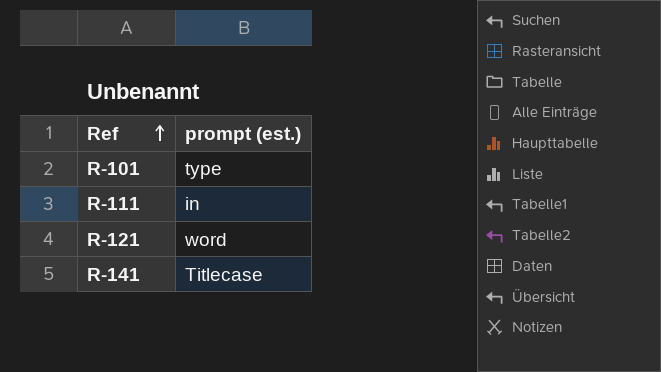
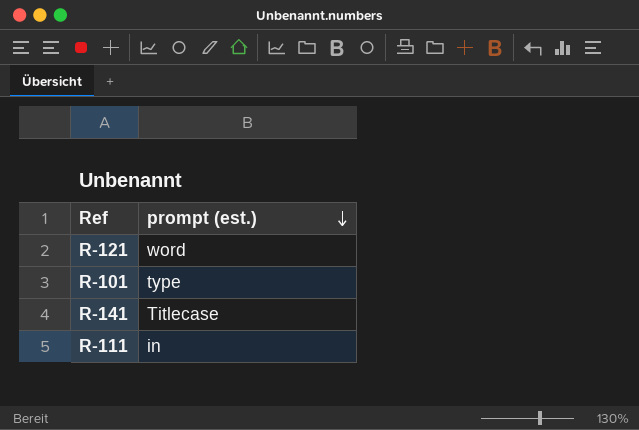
row order: Ref ascending -> prompt (est.) descending

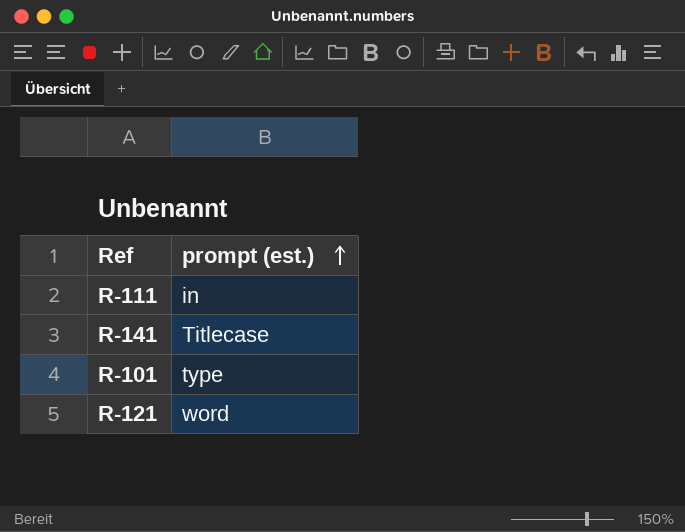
row order: prompt (est.) descending -> prompt (est.) ascending

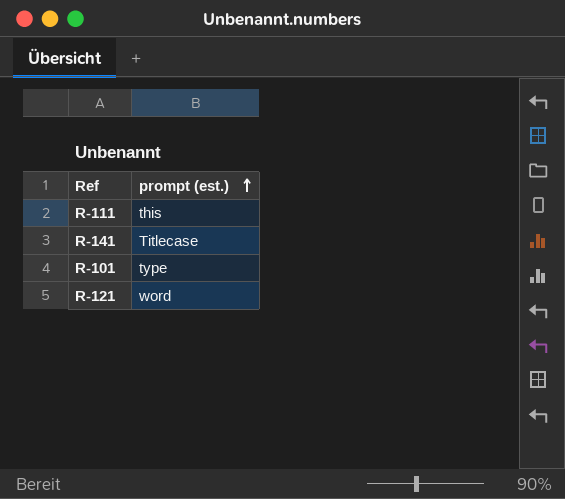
R-111 | prompt (est.): in -> this

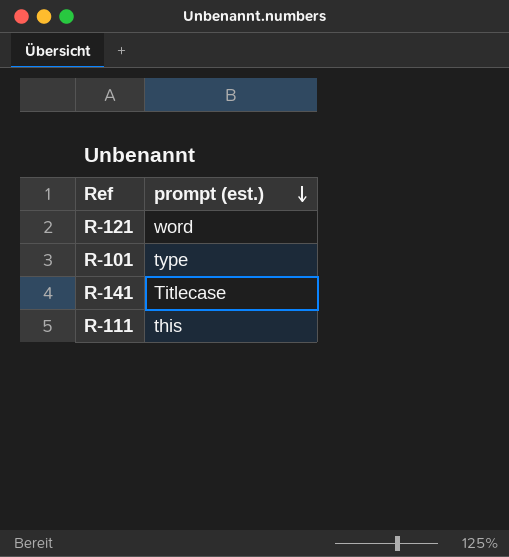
row order: prompt (est.) ascending -> prompt (est.) descending

